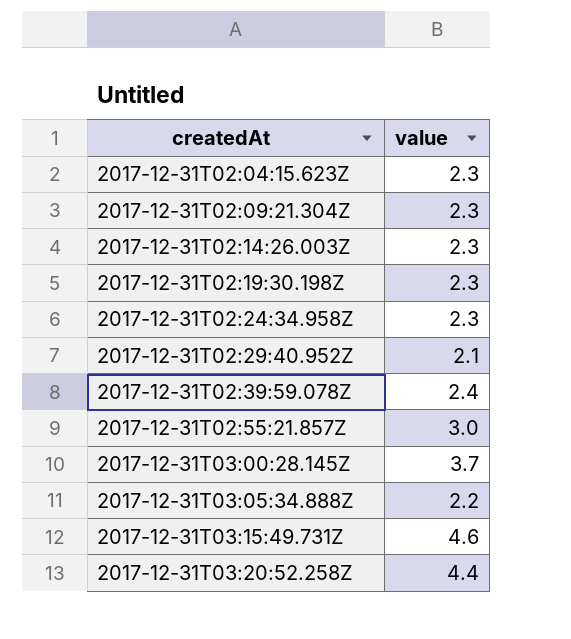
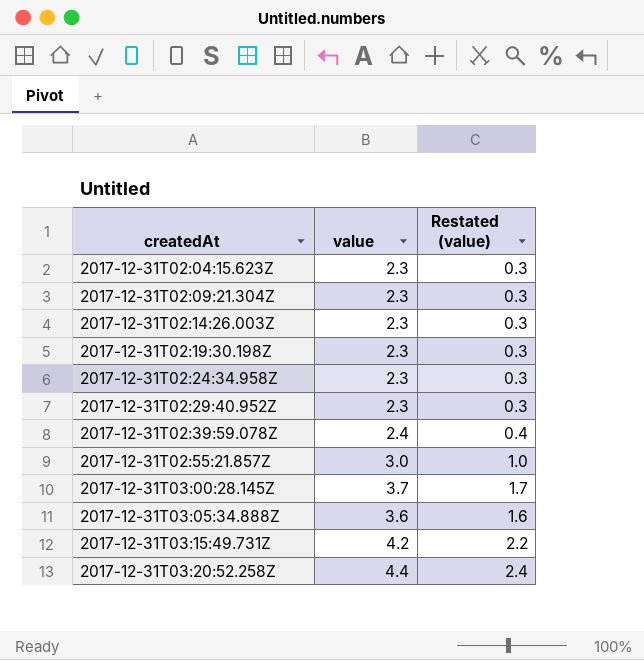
column Restated (value) | formula: none -> [value] - 2
2017-12-31T02:29:40.952Z | value: 2.1 -> 2.3
2017-12-31T03:05:34.888Z | value: 2.2 -> 3.6
2017-12-31T03:15:49.731Z | value: 4.6 -> 4.2

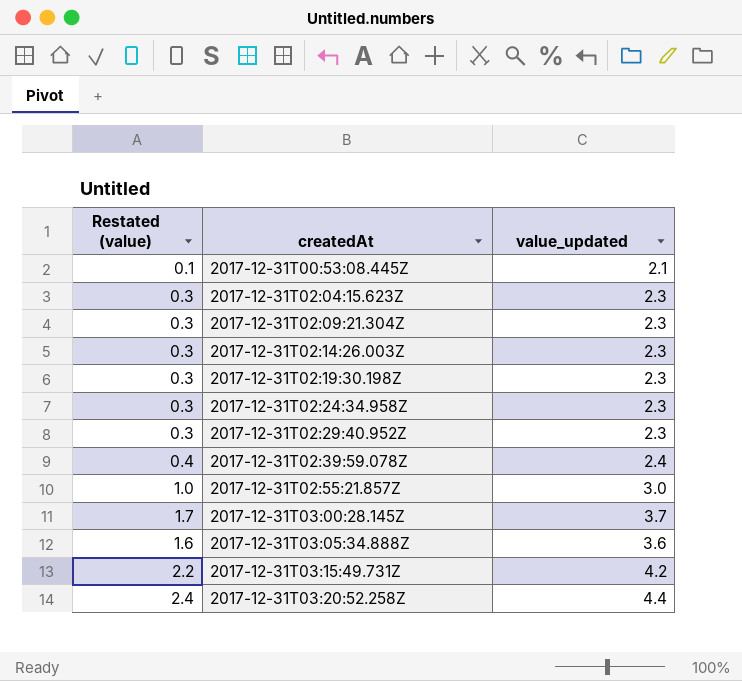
column Restated (value) | position: 3 -> 1
column name: value -> value_updated
row 2017-12-31T00:53:08.445Z: none -> 0.1 | 2.1

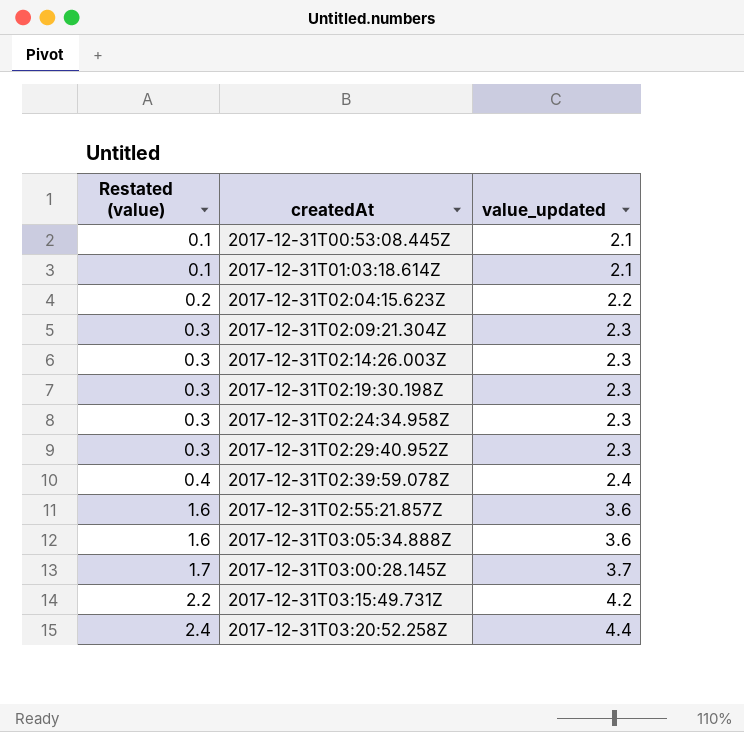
row order: createdAt ascending -> Restated (value) ascending
row 2017-12-31T01:03:18.614Z: none -> 0.1 | 2.1
2017-12-31T02:04:15.623Z | Restated (value): 0.3 -> 0.2
2017-12-31T02:04:15.623Z | value_updated: 2.3 -> 2.2
2017-12-31T02:55:21.857Z | Restated (value): 1.0 -> 1.6
2017-12-31T02:55:21.857Z | value_updated: 3.0 -> 3.6

